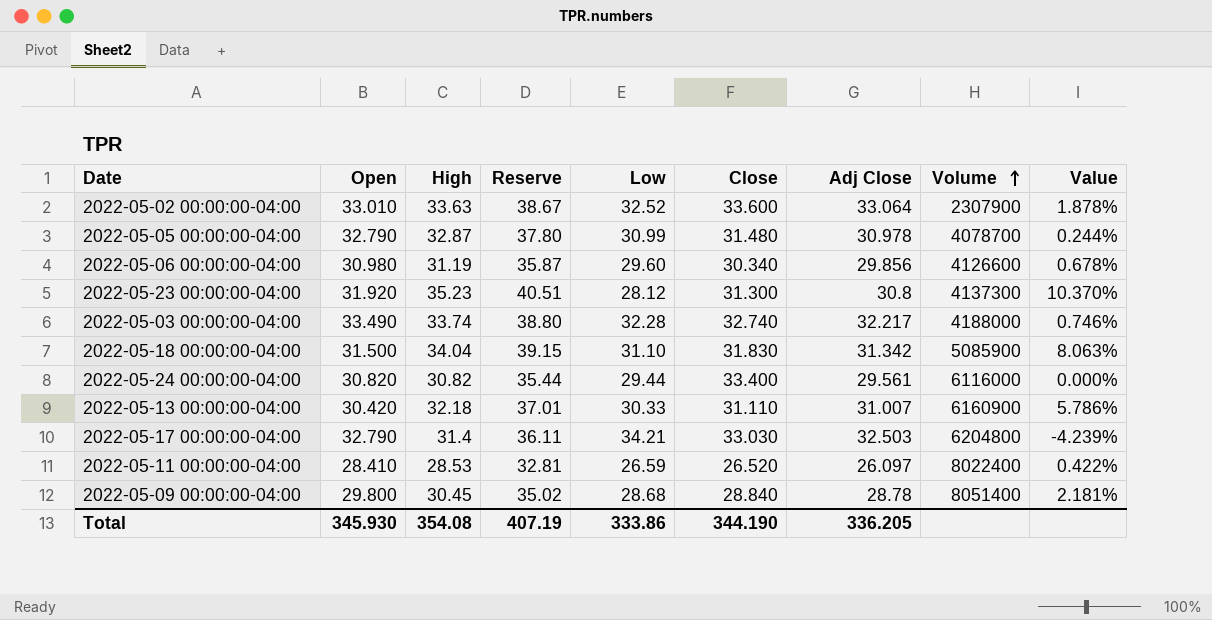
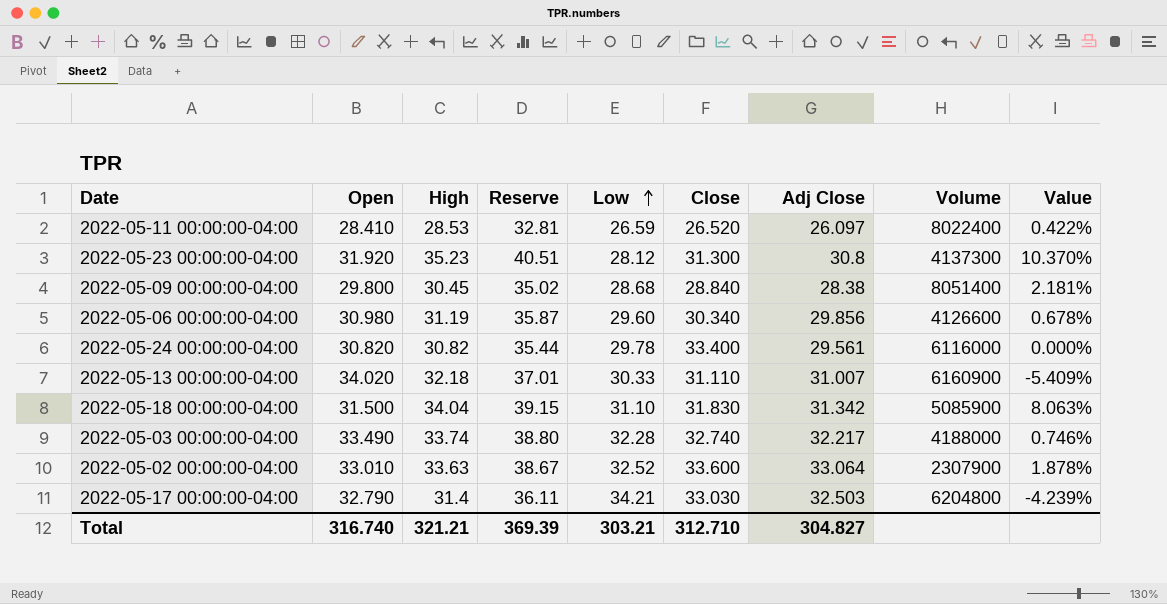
row order: Volume ascending -> Low ascending
row 2022-05-05 00:00:00-04:00: 32.790 | 32.87 | 37.80 | 30.99 | 31.480 | 30.978 | 4078700 | 0.244% -> none
2022-05-09 00:00:00-04:00 | Adj Close: 28.78 -> 28.38
2022-05-24 00:00:00-04:00 | Low: 29.44 -> 29.78
2022-05-13 00:00:00-04:00 | Open: 30.420 -> 34.020
2022-05-13 00:00:00-04:00 | Value: 5.786% -> -5.409%
Total | Open: 345.930 -> 316.740
Total | High: 354.08 -> 321.21
Total | Reserve: 407.19 -> 369.39
Total | Low: 333.86 -> 303.21
Total | Close: 344.190 -> 312.710
Total | Adj Close: 336.205 -> 304.827

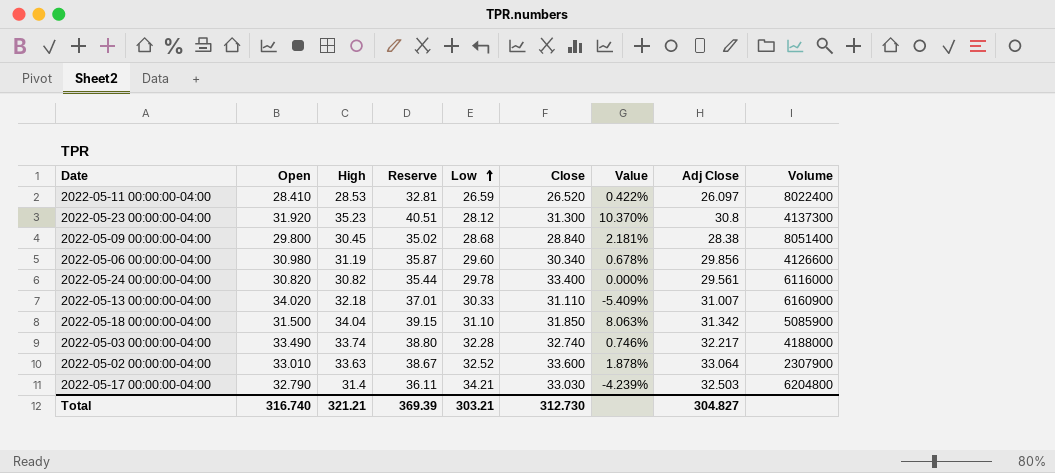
column Value | position: 9 -> 7
2022-05-18 00:00:00-04:00 | Close: 31.830 -> 31.850
Total | Close: 312.710 -> 312.730

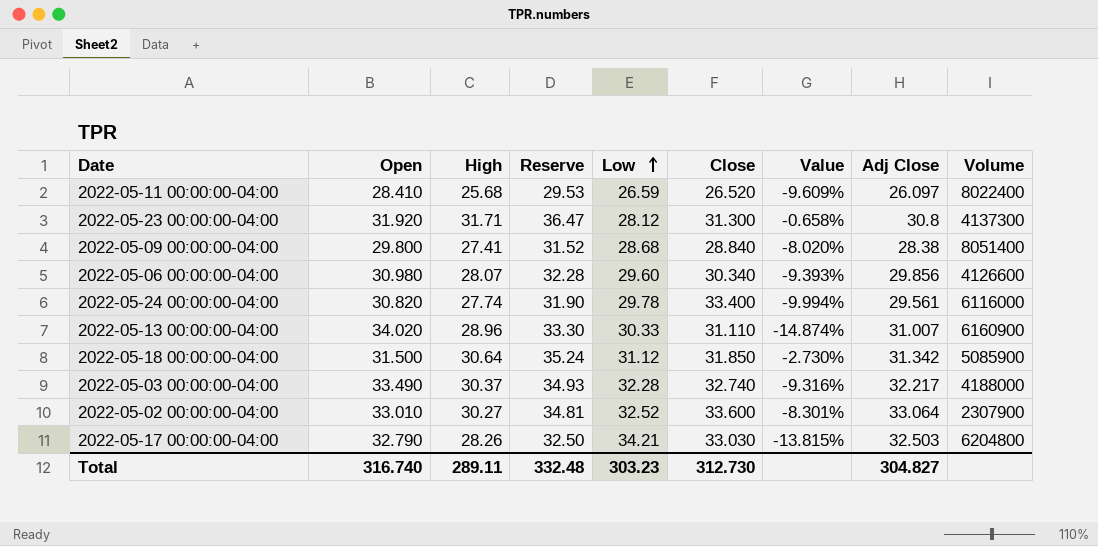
2022-05-11 00:00:00-04:00 | High: 28.53 -> 25.68
2022-05-11 00:00:00-04:00 | Reserve: 32.81 -> 29.53
2022-05-11 00:00:00-04:00 | Value: 0.422% -> -9.609%
2022-05-23 00:00:00-04:00 | High: 35.23 -> 31.71
2022-05-23 00:00:00-04:00 | Reserve: 40.51 -> 36.47
2022-05-23 00:00:00-04:00 | Value: 10.370% -> -0.658%
2022-05-09 00:00:00-04:00 | High: 30.45 -> 27.41
2022-05-09 00:00:00-04:00 | Reserve: 35.02 -> 31.52
2022-05-09 00:00:00-04:00 | Value: 2.181% -> -8.020%
2022-05-06 00:00:00-04:00 | High: 31.19 -> 28.07
2022-05-06 00:00:00-04:00 | Reserve: 35.87 -> 32.28
2022-05-06 00:00:00-04:00 | Value: 0.678% -> -9.393%
2022-05-24 00:00:00-04:00 | High: 30.82 -> 27.74
2022-05-24 00:00:00-04:00 | Reserve: 35.44 -> 31.90
2022-05-24 00:00:00-04:00 | Value: 0.000% -> -9.994%
2022-05-13 00:00:00-04:00 | High: 32.18 -> 28.96
2022-05-13 00:00:00-04:00 | Reserve: 37.01 -> 33.30
2022-05-13 00:00:00-04:00 | Value: -5.409% -> -14.874%
2022-05-18 00:00:00-04:00 | High: 34.04 -> 30.64
2022-05-18 00:00:00-04:00 | Reserve: 39.15 -> 35.24
2022-05-18 00:00:00-04:00 | Low: 31.10 -> 31.12
2022-05-18 00:00:00-04:00 | Value: 8.063% -> -2.730%
2022-05-03 00:00:00-04:00 | High: 33.74 -> 30.37
2022-05-03 00:00:00-04:00 | Reserve: 38.80 -> 34.93
2022-05-03 00:00:00-04:00 | Value: 0.746% -> -9.316%
2022-05-02 00:00:00-04:00 | High: 33.63 -> 30.27
2022-05-02 00:00:00-04:00 | Reserve: 38.67 -> 34.81
2022-05-02 00:00:00-04:00 | Value: 1.878% -> -8.301%
2022-05-17 00:00:00-04:00 | High: 31.4 -> 28.26
2022-05-17 00:00:00-04:00 | Reserve: 36.11 -> 32.50
2022-05-17 00:00:00-04:00 | Value: -4.239% -> -13.815%
Total | High: 321.21 -> 289.11
Total | Reserve: 369.39 -> 332.48
Total | Low: 303.21 -> 303.23

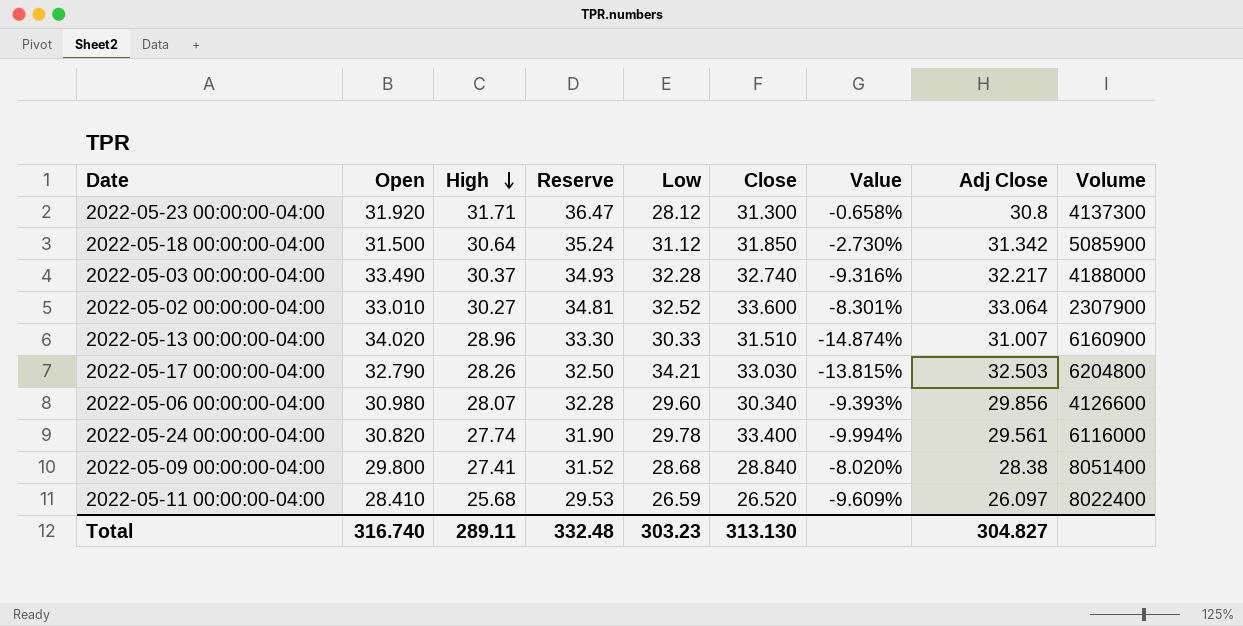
row order: Low ascending -> High descending
2022-05-13 00:00:00-04:00 | Close: 31.110 -> 31.510
Total | Close: 312.730 -> 313.130

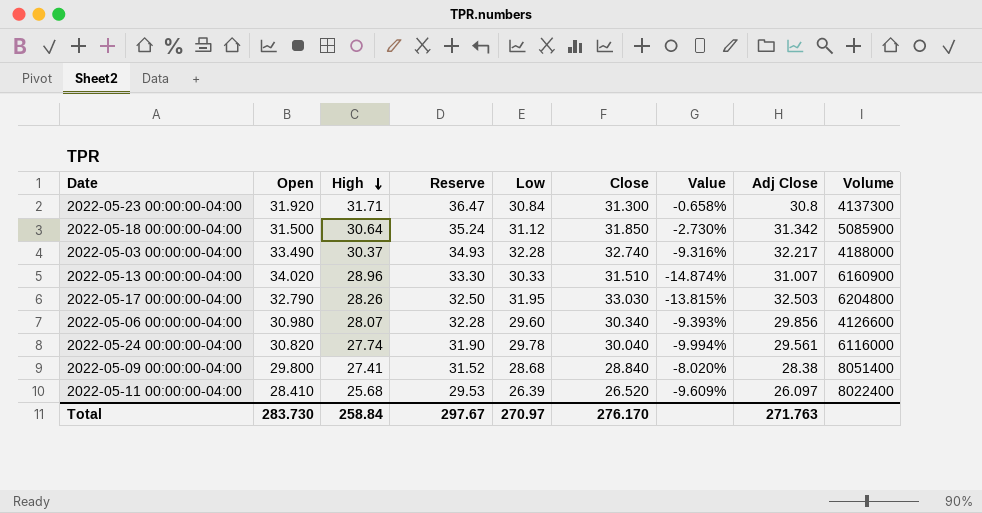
row 2022-05-02 00:00:00-04:00: 33.010 | 30.27 | 34.81 | 32.52 | 33.600 | -8.301% | 33.064 | 2307900 -> none
2022-05-23 00:00:00-04:00 | Low: 28.12 -> 30.84
2022-05-17 00:00:00-04:00 | Low: 34.21 -> 31.95
2022-05-24 00:00:00-04:00 | Close: 33.400 -> 30.040
2022-05-11 00:00:00-04:00 | Low: 26.59 -> 26.39
Total | Open: 316.740 -> 283.730
Total | High: 289.11 -> 258.84
Total | Reserve: 332.48 -> 297.67
Total | Low: 303.23 -> 270.97
Total | Close: 313.130 -> 276.170
Total | Adj Close: 304.827 -> 271.763

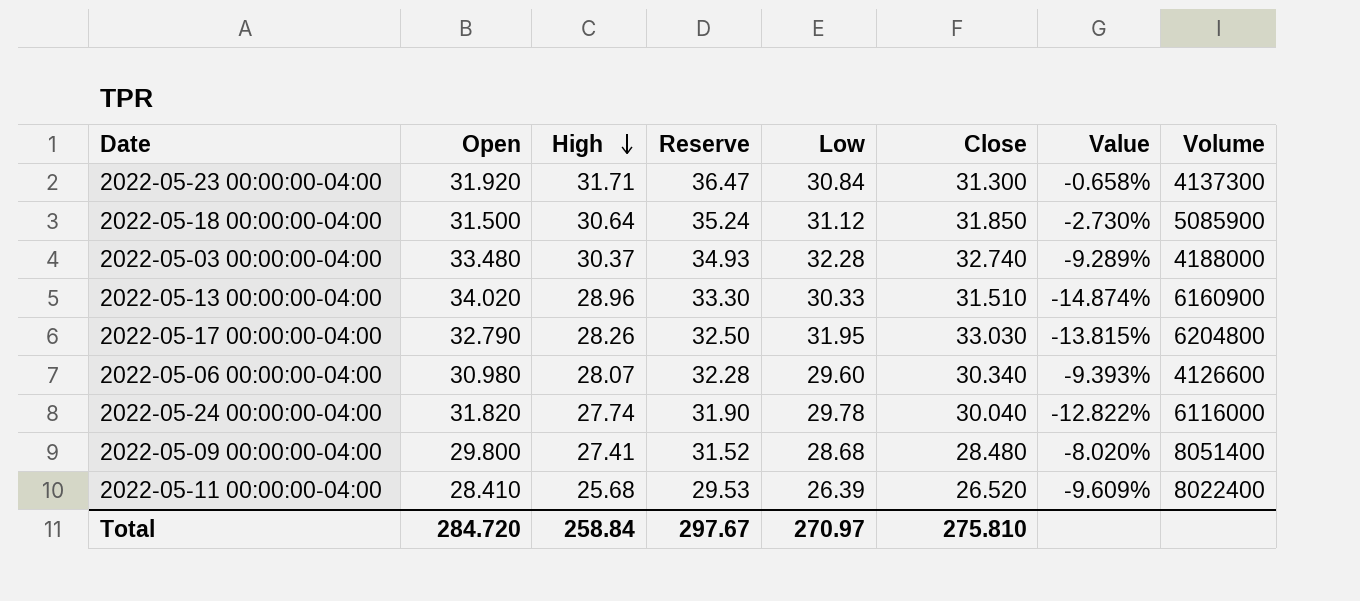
column Adj Close | position: 8 -> none
2022-05-03 00:00:00-04:00 | Open: 33.490 -> 33.480
2022-05-03 00:00:00-04:00 | Value: -9.316% -> -9.289%
2022-05-24 00:00:00-04:00 | Open: 30.820 -> 31.820
2022-05-24 00:00:00-04:00 | Value: -9.994% -> -12.822%
2022-05-09 00:00:00-04:00 | Close: 28.840 -> 28.480
Total | Open: 283.730 -> 284.720
Total | Close: 276.170 -> 275.810

